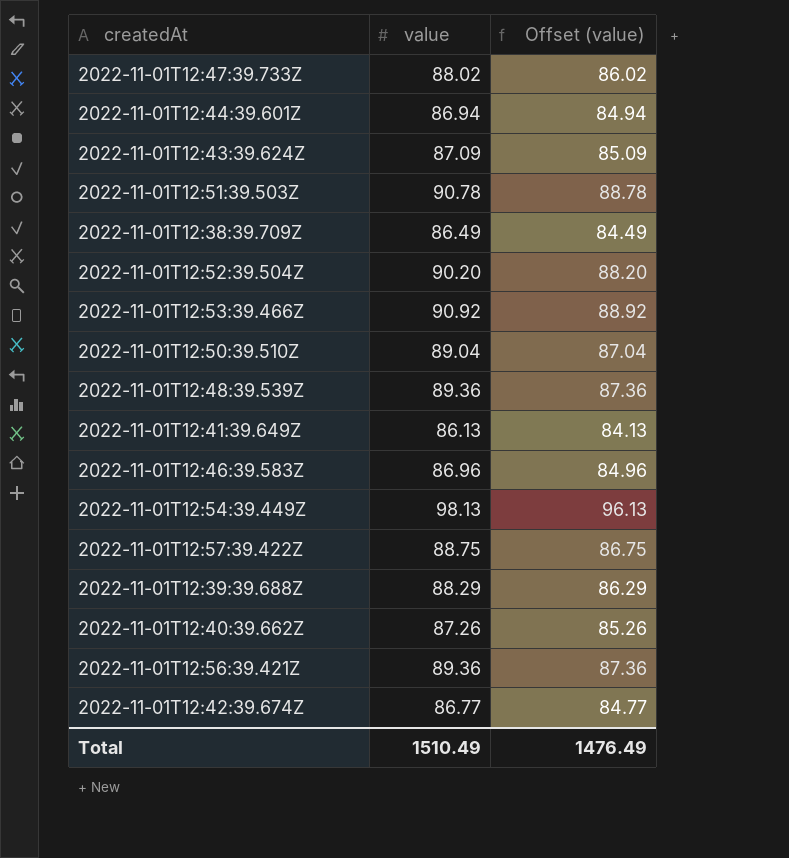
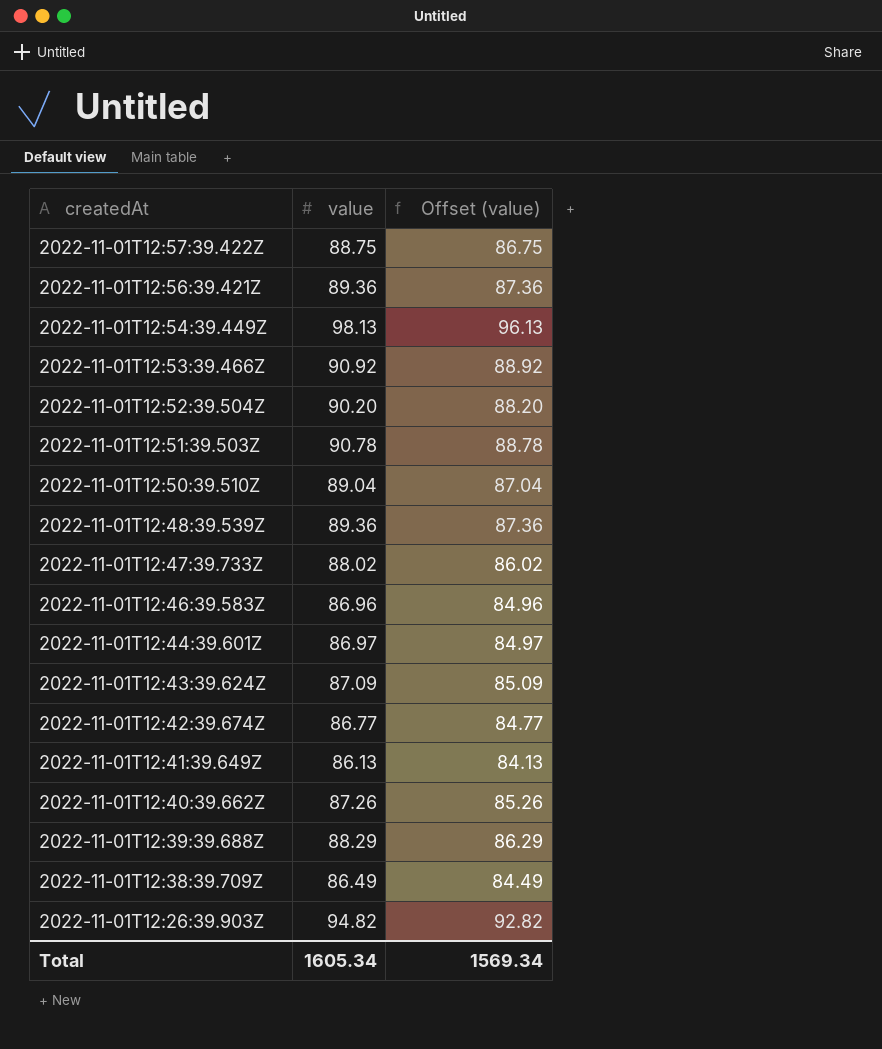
row order: none -> createdAt descending
2022-11-01T12:44:39.601Z | value: 86.94 -> 86.97
2022-11-01T12:44:39.601Z | Offset (value): 84.94 -> 84.97
row 2022-11-01T12:26:39.903Z: none -> 94.82 | 92.82
Total | value: 1510.49 -> 1605.34
Total | Offset (value): 1476.49 -> 1569.34

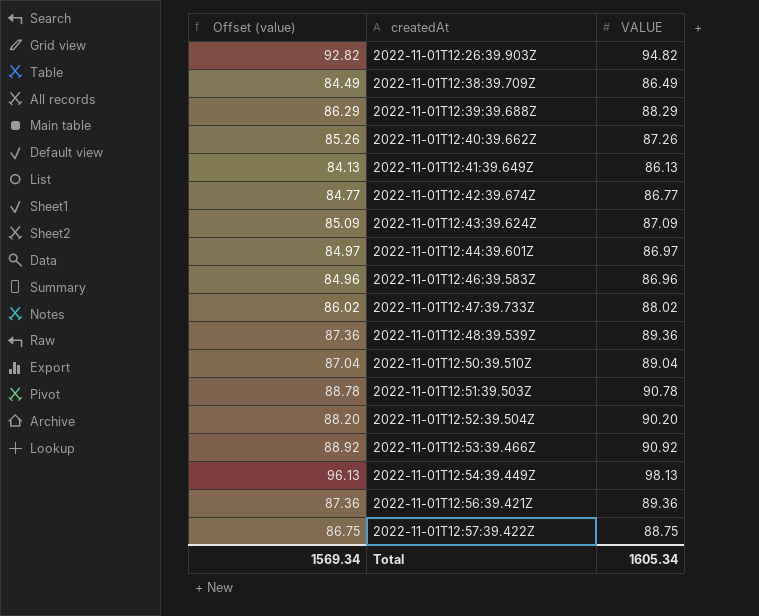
row order: createdAt descending -> createdAt ascending
column Offset (value) | position: 3 -> 1
column name: value -> VALUE

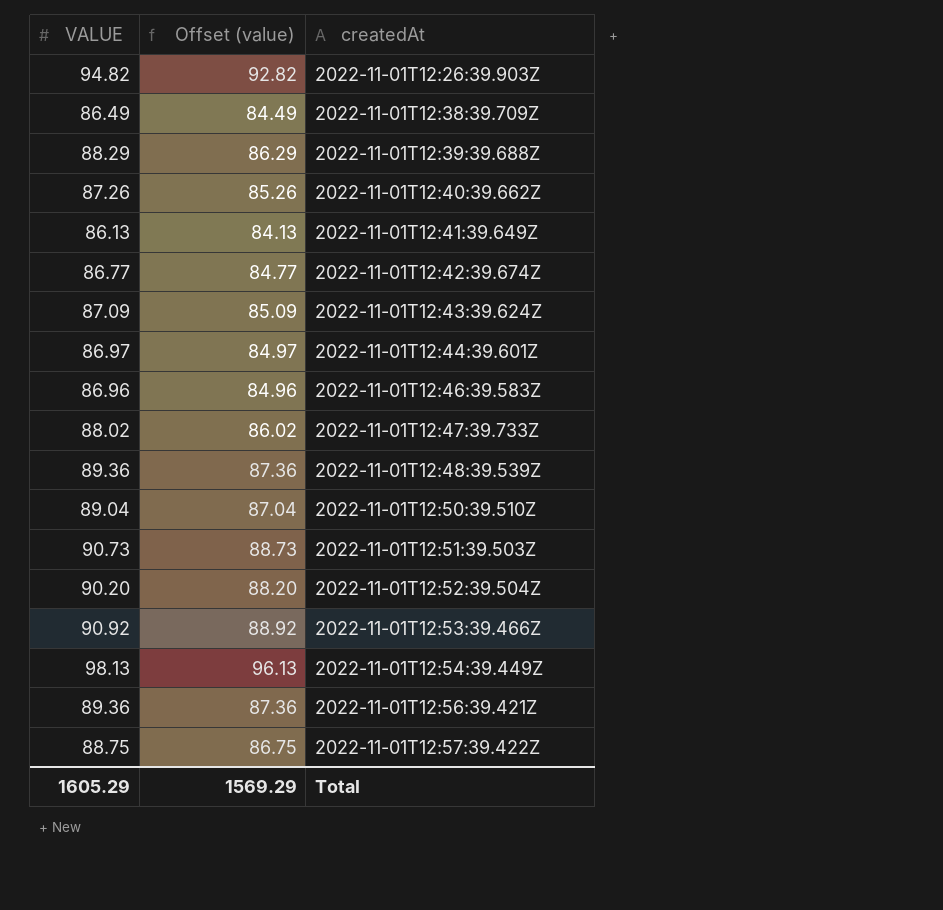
column VALUE | position: 3 -> 1
2022-11-01T12:51:39.503Z | VALUE: 90.78 -> 90.73
2022-11-01T12:51:39.503Z | Offset (value): 88.78 -> 88.73
Total | VALUE: 1605.34 -> 1605.29
Total | Offset (value): 1569.34 -> 1569.29

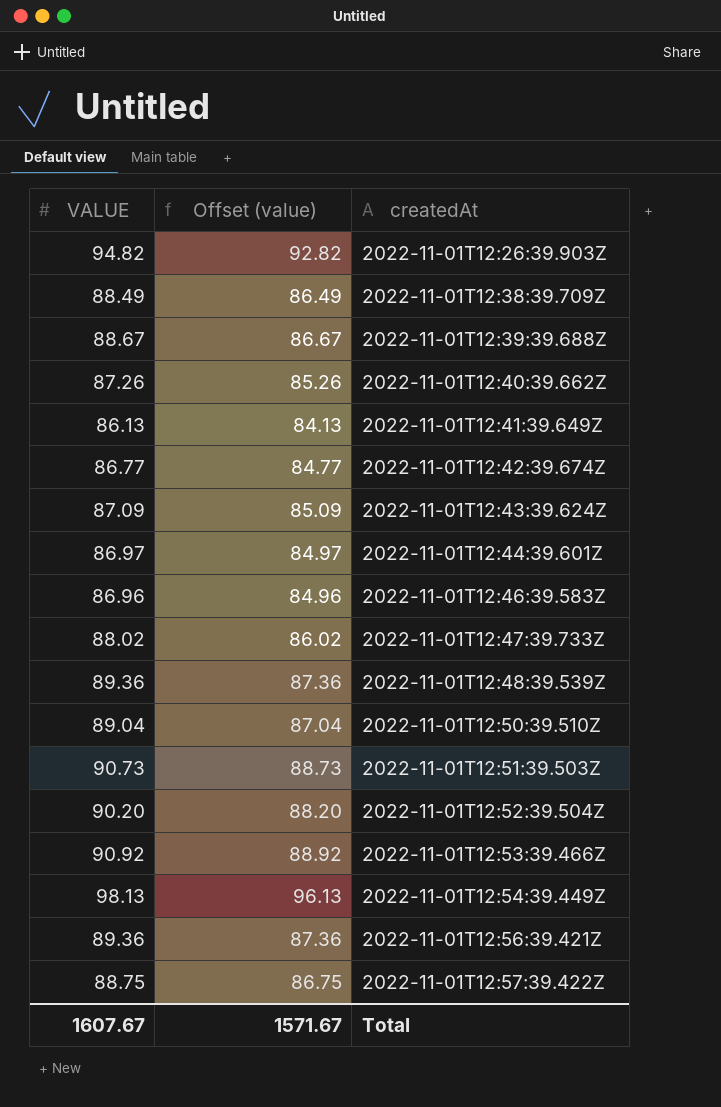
2022-11-01T12:38:39.709Z | VALUE: 86.49 -> 88.49
2022-11-01T12:38:39.709Z | Offset (value): 84.49 -> 86.49
2022-11-01T12:39:39.688Z | VALUE: 88.29 -> 88.67
2022-11-01T12:39:39.688Z | Offset (value): 86.29 -> 86.67
Total | VALUE: 1605.29 -> 1607.67
Total | Offset (value): 1569.29 -> 1571.67

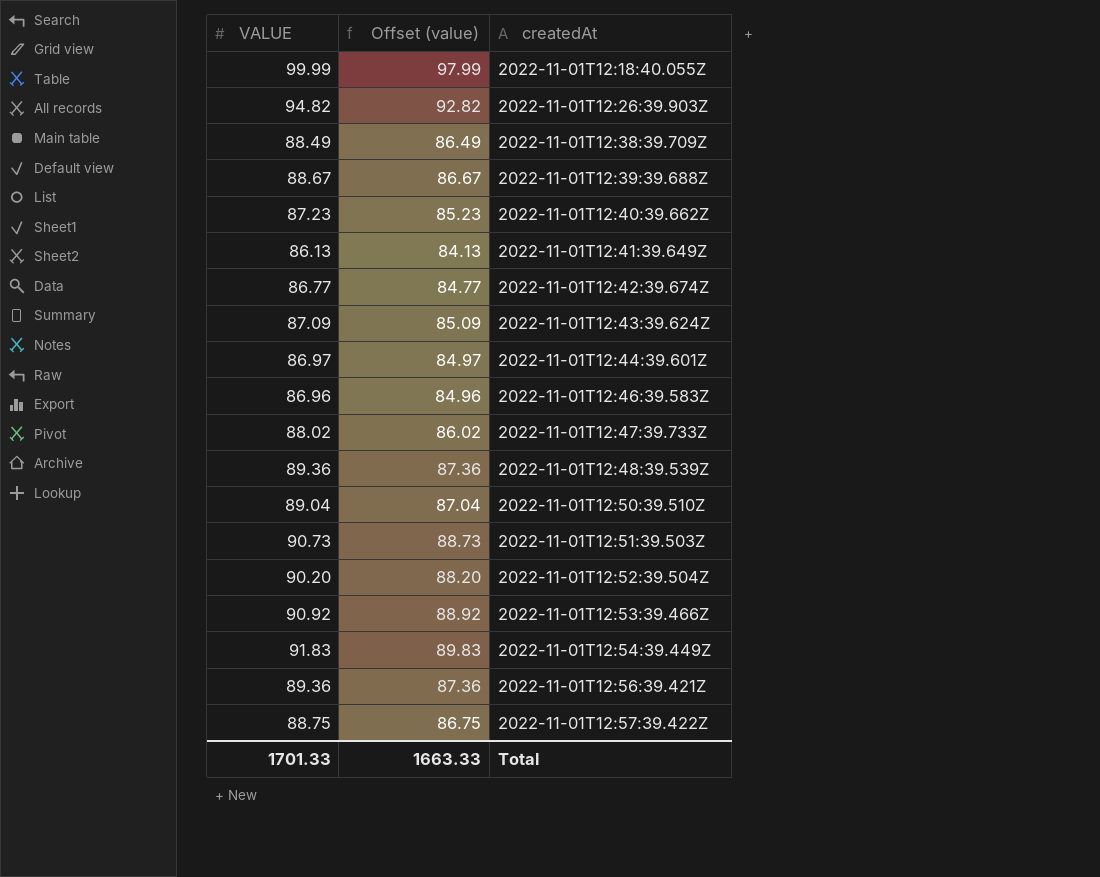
row 2022-11-01T12:18:40.055Z: none -> 99.99 | 97.99
2022-11-01T12:40:39.662Z | VALUE: 87.26 -> 87.23
2022-11-01T12:40:39.662Z | Offset (value): 85.26 -> 85.23
2022-11-01T12:54:39.449Z | VALUE: 98.13 -> 91.83
2022-11-01T12:54:39.449Z | Offset (value): 96.13 -> 89.83
Total | VALUE: 1607.67 -> 1701.33
Total | Offset (value): 1571.67 -> 1663.33

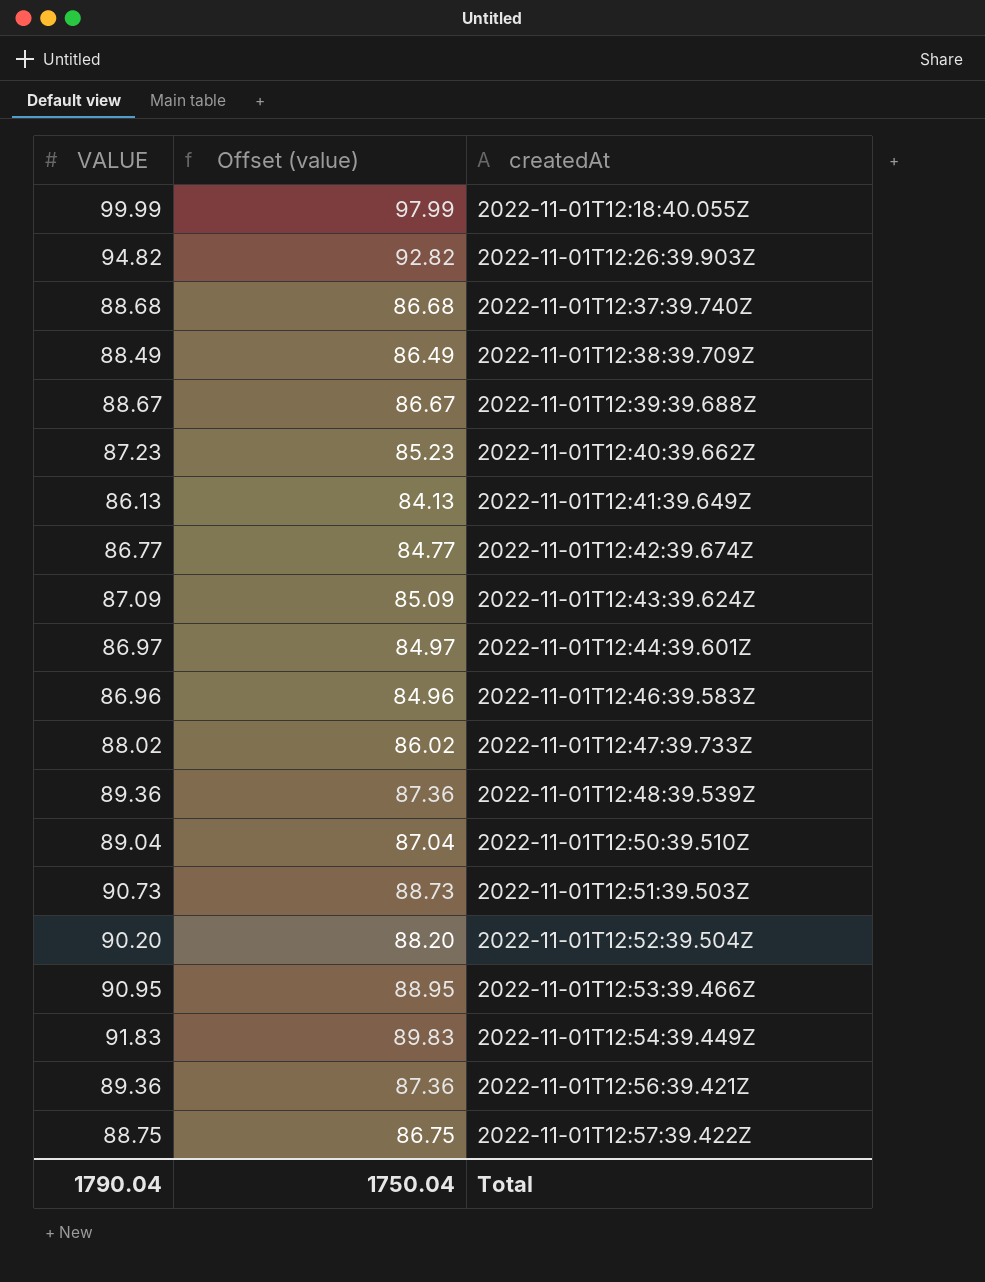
row 2022-11-01T12:37:39.740Z: none -> 88.68 | 86.68
2022-11-01T12:53:39.466Z | VALUE: 90.92 -> 90.95
2022-11-01T12:53:39.466Z | Offset (value): 88.92 -> 88.95
Total | VALUE: 1701.33 -> 1790.04
Total | Offset (value): 1663.33 -> 1750.04

